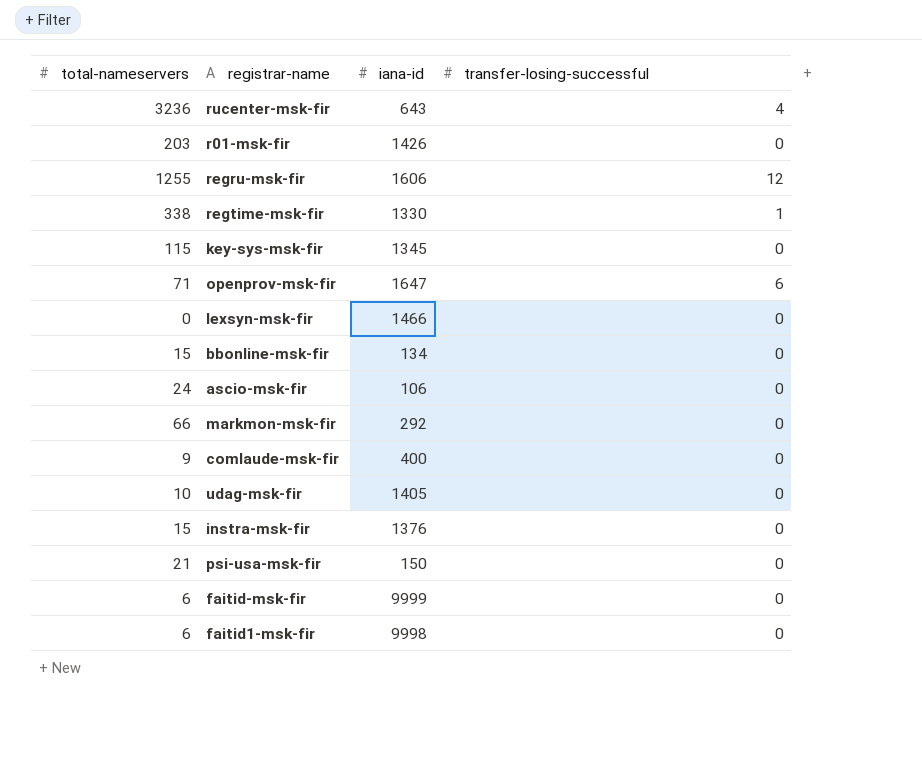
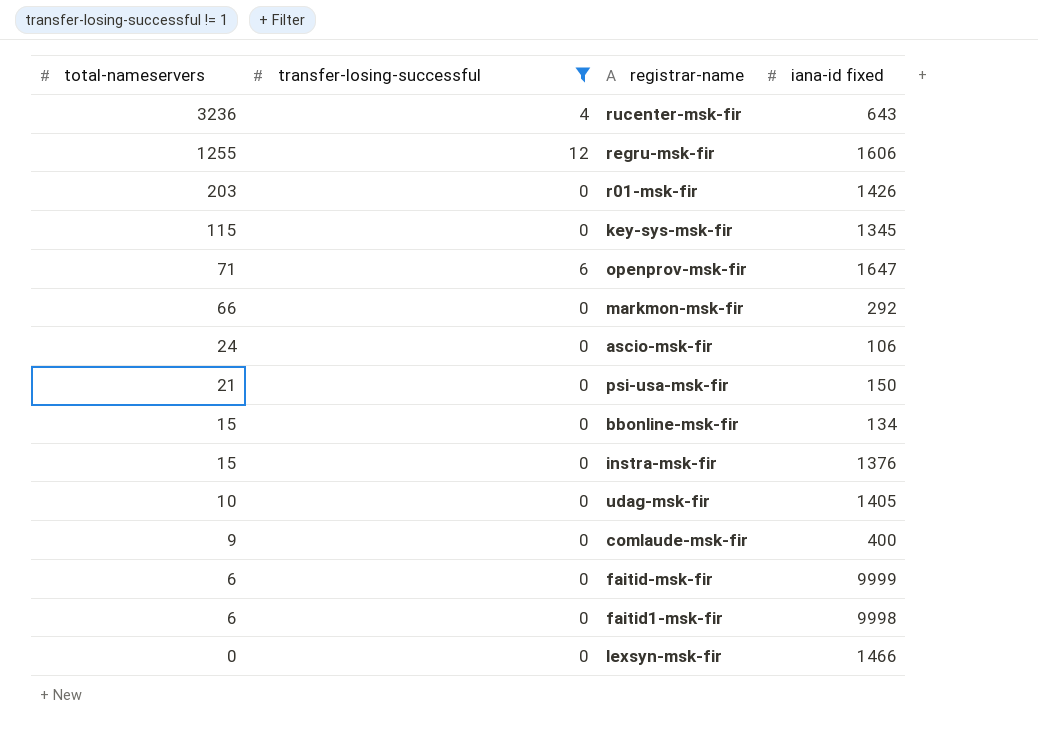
filter: none -> transfer-losing-successful != 1
row order: none -> total-nameservers descending
column transfer-losing-successful | position: 4 -> 2
column name: iana-id -> iana-id fixed

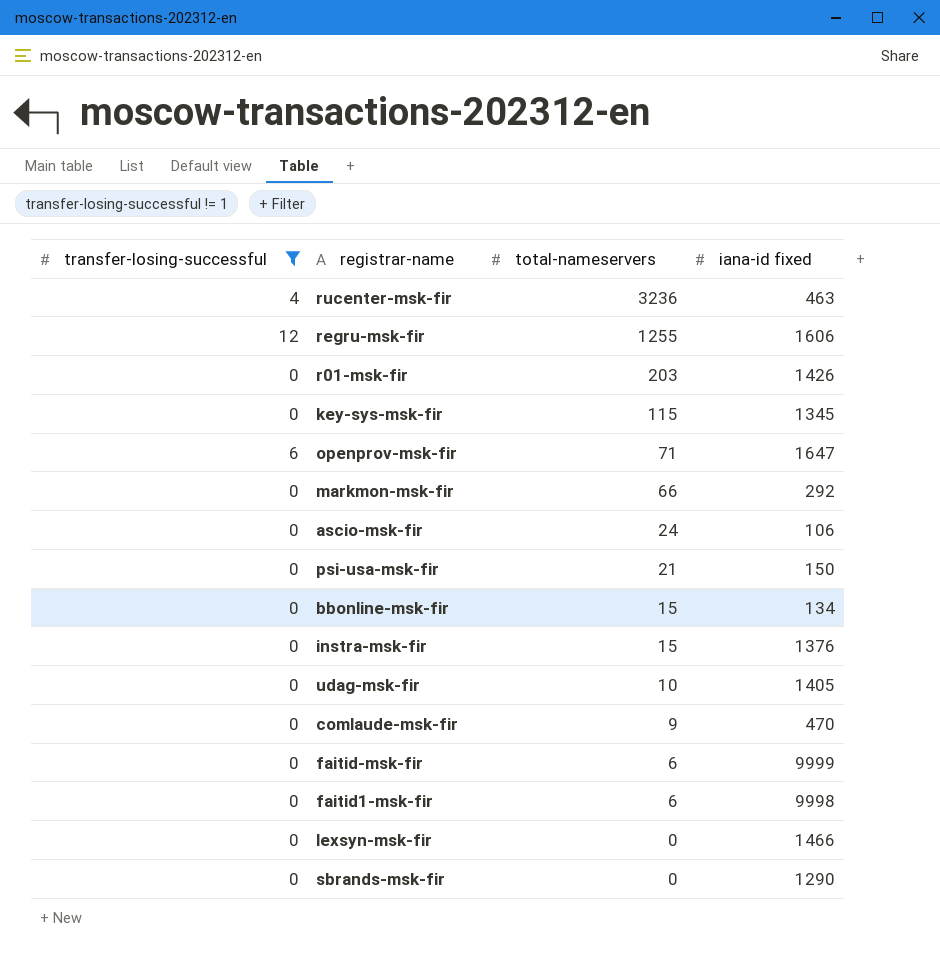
column total-nameservers | position: 1 -> 3
rucenter-msk-fir | iana-id fixed: 643 -> 463
comlaude-msk-fir | iana-id fixed: 400 -> 470
row sbrands-msk-fir: none -> 0 | 0 | 1290

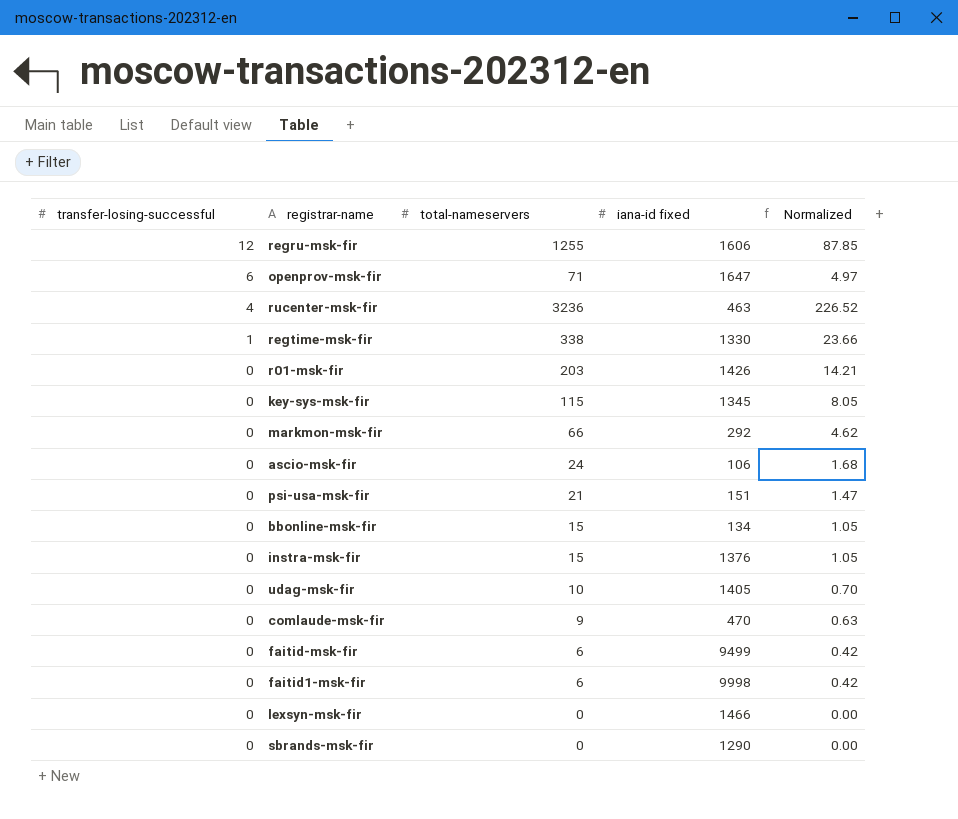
filter: transfer-losing-successful != 1 -> none
row order: total-nameservers descending -> transfer-losing-successful descending
column Normalized | formula: none -> [total-nameservers] * 0.07
psi-usa-msk-fir | iana-id fixed: 150 -> 151
faitid-msk-fir | iana-id fixed: 9999 -> 9499

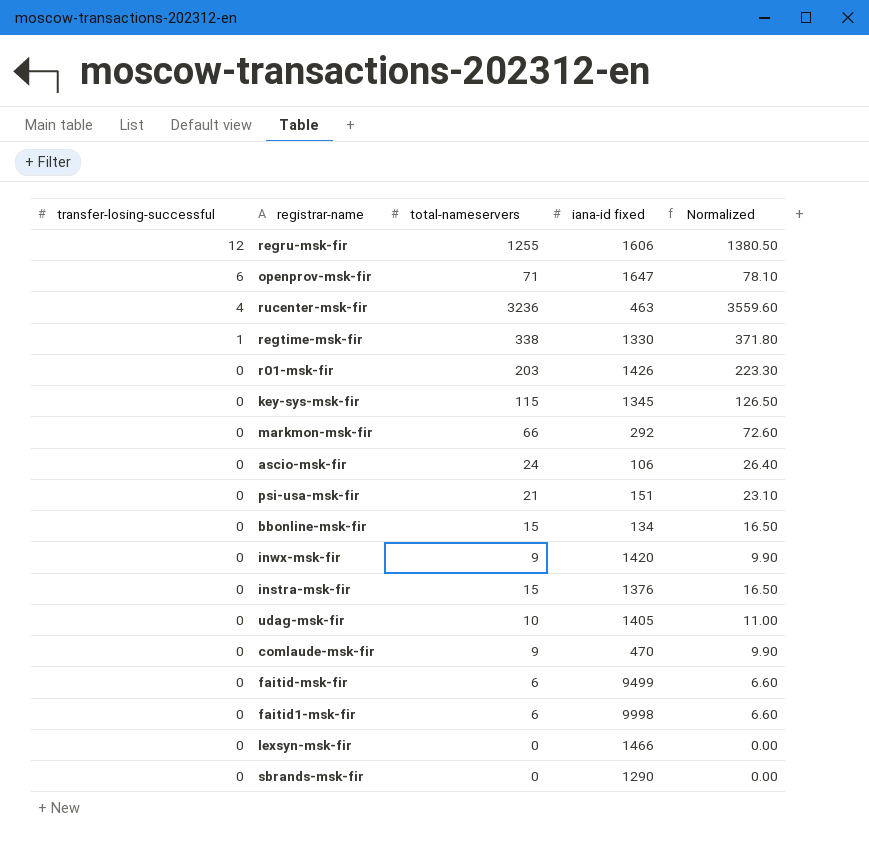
column Normalized | formula: [total-nameservers] * 0.07 -> [total-nameservers] * 1.1
row inwx-msk-fir: none -> 0 | 9 | 1420 | 9.90

